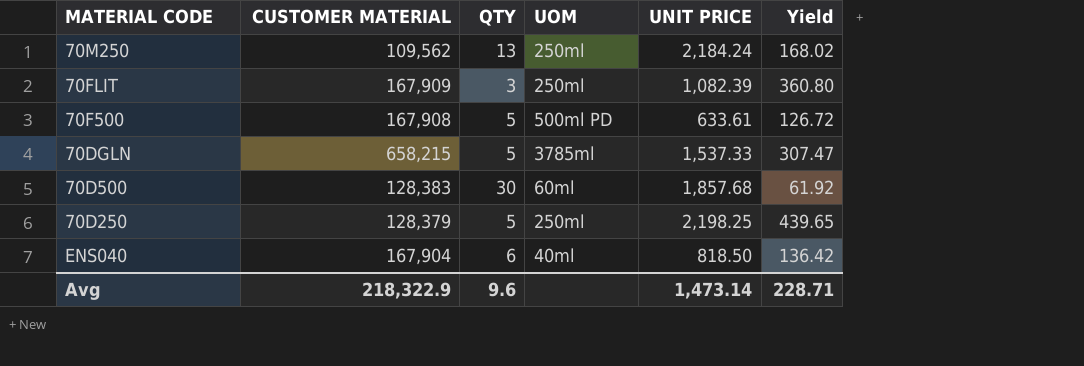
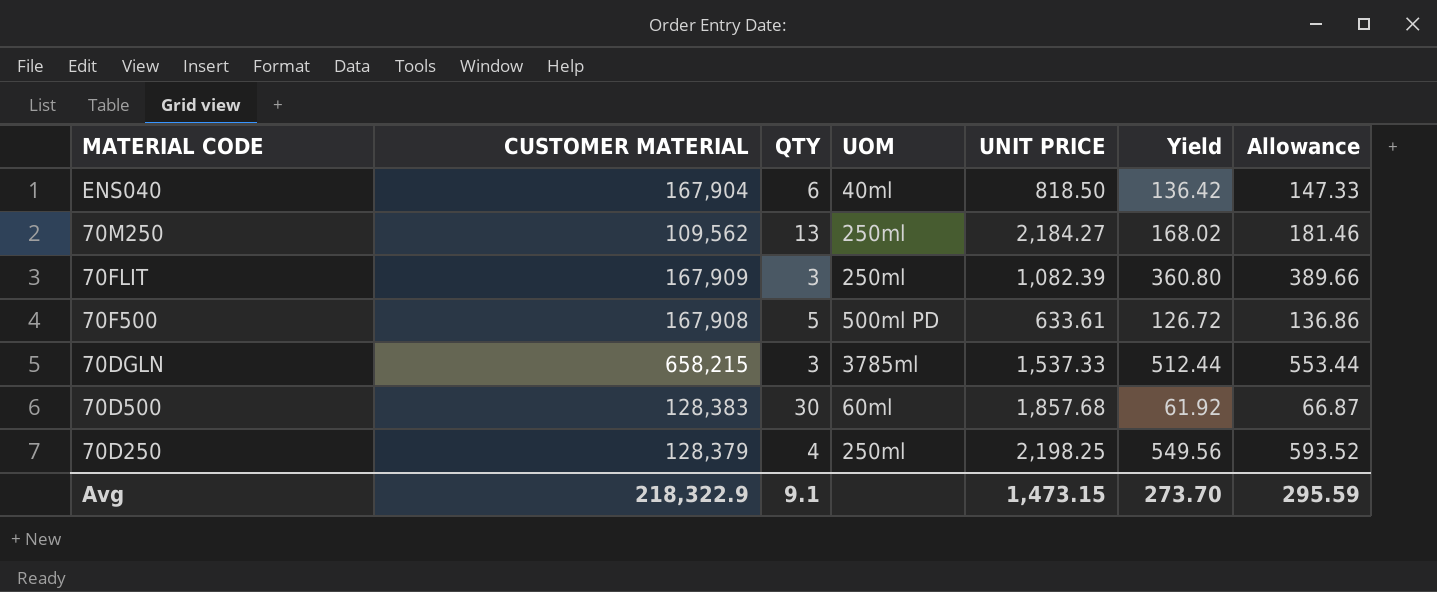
row order: none -> MATERIAL CODE descending
column Allowance | formula: none -> [Yield] * 1.08
70M250 | UNIT PRICE: 2,184.24 -> 2,184.27
70DGLN | QTY: 5 -> 3
70DGLN | Yield: 307.47 -> 512.44
70D250 | QTY: 5 -> 4
70D250 | Yield: 439.65 -> 549.56
Avg | QTY: 9.6 -> 9.1
Avg | UNIT PRICE: 1,473.14 -> 1,473.15
Avg | Yield: 228.71 -> 273.70

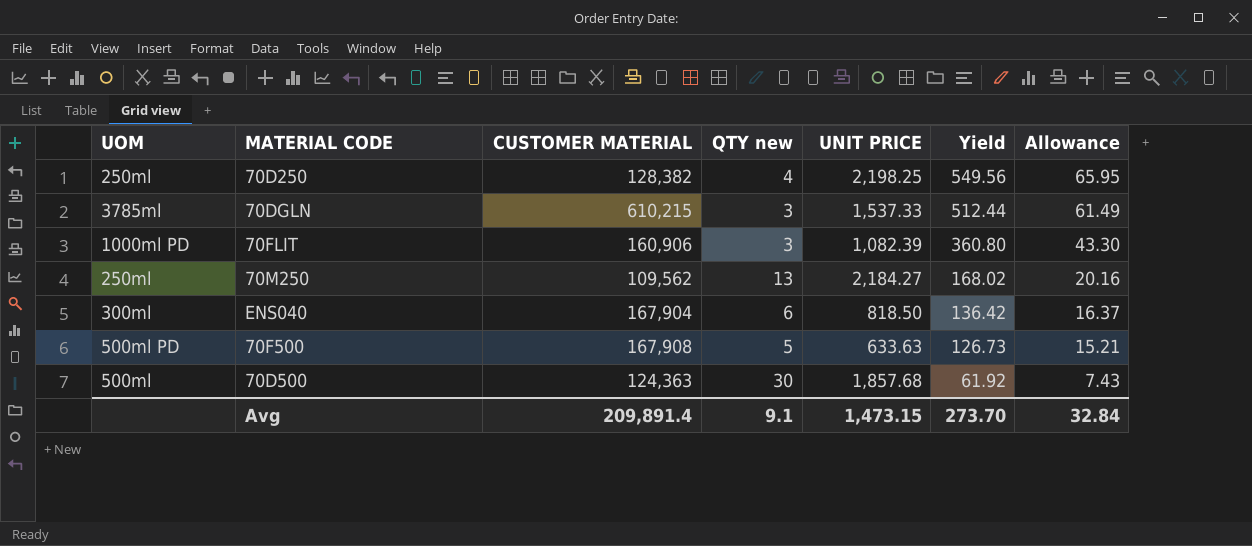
row order: MATERIAL CODE descending -> Yield descending
column UOM | position: 4 -> 1
column name: QTY -> QTY new
column Allowance | formula: [Yield] * 1.08 -> [Yield] * 0.12
70D250 | CUSTOMER MATERIAL: 128,379 -> 128,382
70DGLN | CUSTOMER MATERIAL: 658,215 -> 610,215
70FLIT | UOM: 250ml -> 1000ml PD
70FLIT | CUSTOMER MATERIAL: 167,909 -> 160,906
ENS040 | UOM: 40ml -> 300ml
70F500 | UNIT PRICE: 633.61 -> 633.63
70F500 | Yield: 126.72 -> 126.73
70D500 | UOM: 60ml -> 500ml
70D500 | CUSTOMER MATERIAL: 128,383 -> 124,363
Avg | CUSTOMER MATERIAL: 218,322.9 -> 209,891.4
Avg | Allowance: 295.59 -> 32.84

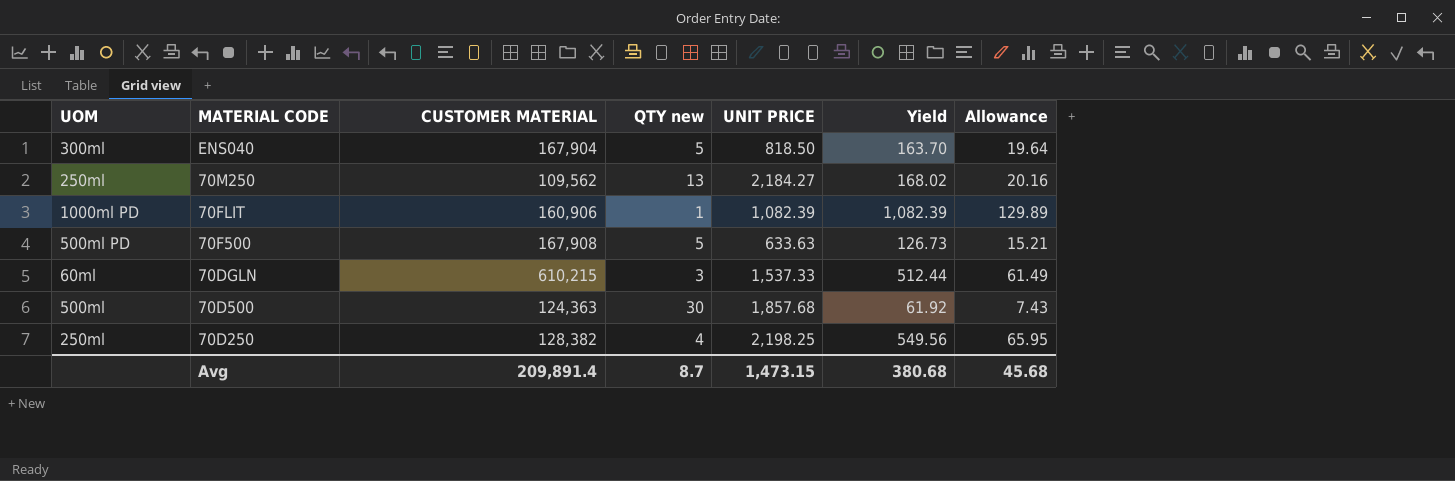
row order: Yield descending -> MATERIAL CODE descending
ENS040 | QTY new: 6 -> 5
ENS040 | Yield: 136.42 -> 163.70
ENS040 | Allowance: 16.37 -> 19.64
70FLIT | QTY new: 3 -> 1
70FLIT | Yield: 360.80 -> 1,082.39
70FLIT | Allowance: 43.30 -> 129.89
70DGLN | UOM: 3785ml -> 60ml
Avg | QTY new: 9.1 -> 8.7
Avg | Yield: 273.70 -> 380.68
Avg | Allowance: 32.84 -> 45.68

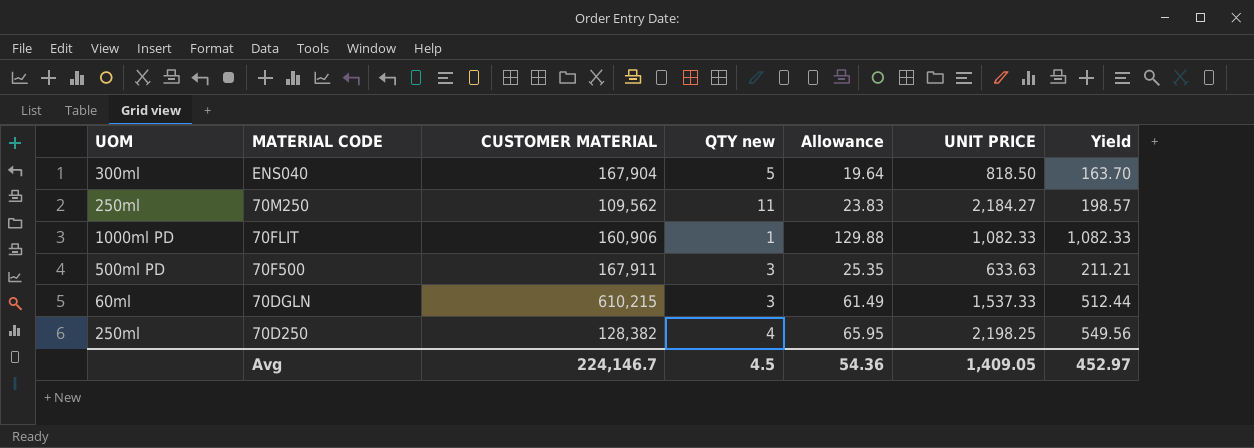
column Allowance | position: 7 -> 5
row 70D500: 500ml | 124,363 | 30 | 1,857.68 | 61.92 | 7.43 -> none
70M250 | QTY new: 13 -> 11
70M250 | Allowance: 20.16 -> 23.83
70M250 | Yield: 168.02 -> 198.57
70FLIT | Allowance: 129.89 -> 129.88
70FLIT | UNIT PRICE: 1,082.39 -> 1,082.33
70FLIT | Yield: 1,082.39 -> 1,082.33
70F500 | CUSTOMER MATERIAL: 167,908 -> 167,911
70F500 | QTY new: 5 -> 3
70F500 | Allowance: 15.21 -> 25.35
70F500 | Yield: 126.73 -> 211.21
Avg | CUSTOMER MATERIAL: 209,891.4 -> 224,146.7
Avg | QTY new: 8.7 -> 4.5
Avg | Allowance: 45.68 -> 54.36
Avg | UNIT PRICE: 1,473.15 -> 1,409.05
Avg | Yield: 380.68 -> 452.97

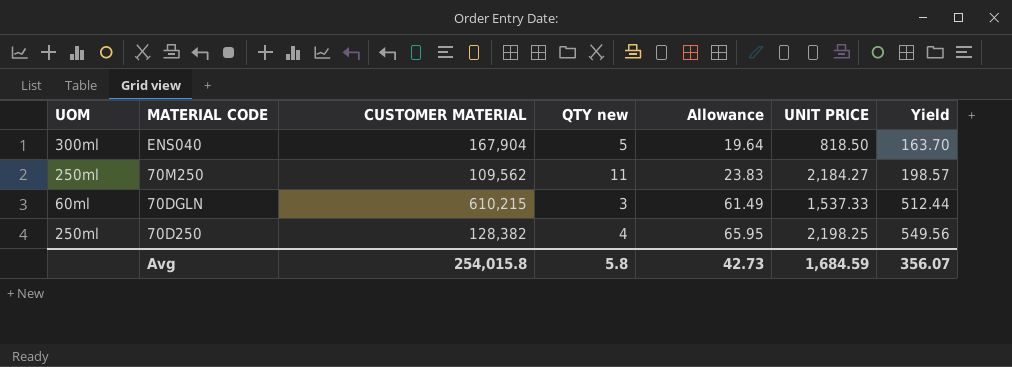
row 70FLIT: 1000ml PD | 160,906 | 1 | 129.88 | 1,082.33 | 1,082.33 -> none
row 70F500: 500ml PD | 167,911 | 3 | 25.35 | 633.63 | 211.21 -> none
Avg | CUSTOMER MATERIAL: 224,146.7 -> 254,015.8
Avg | QTY new: 4.5 -> 5.8
Avg | Allowance: 54.36 -> 42.73
Avg | UNIT PRICE: 1,409.05 -> 1,684.59
Avg | Yield: 452.97 -> 356.07

